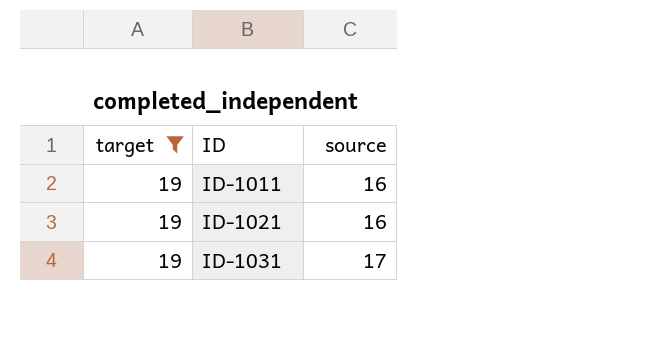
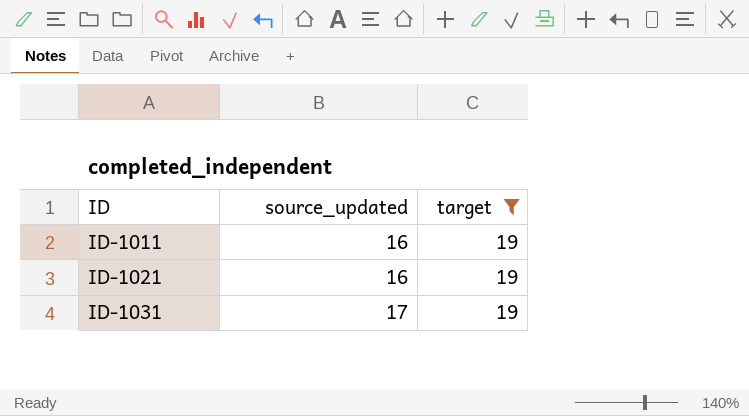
column name: source -> source_updated
column target | position: 1 -> 3

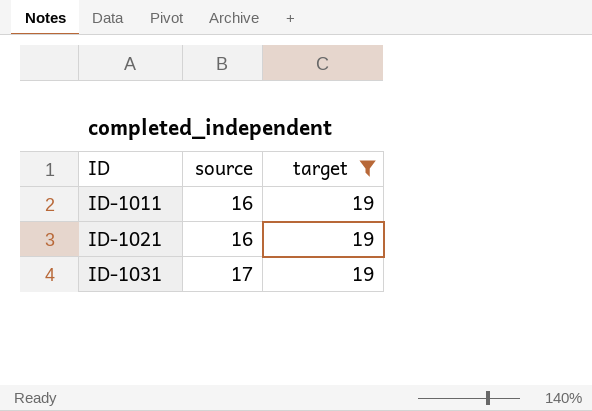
column name: source_updated -> source

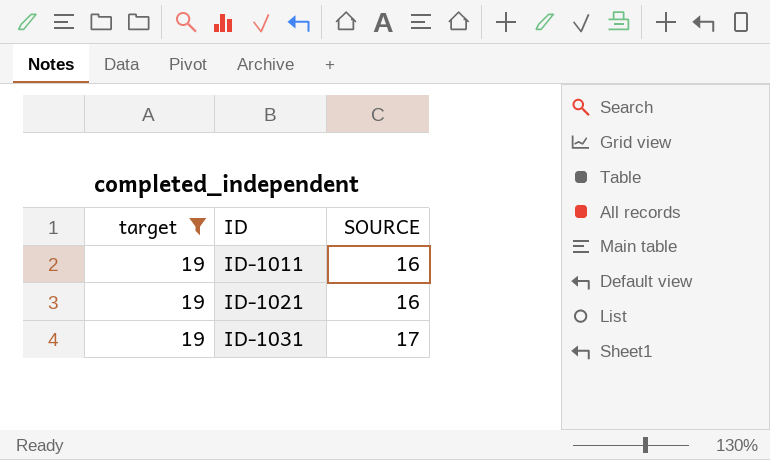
column target | position: 3 -> 1
column name: source -> SOURCE

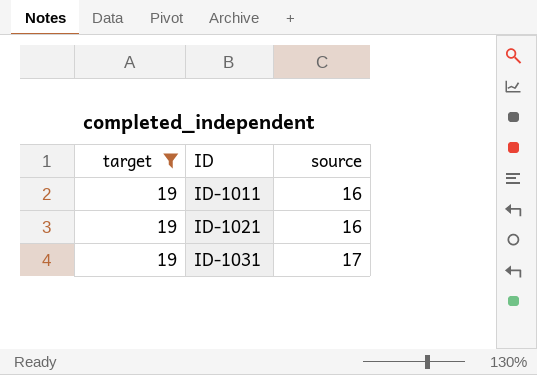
column name: SOURCE -> source

